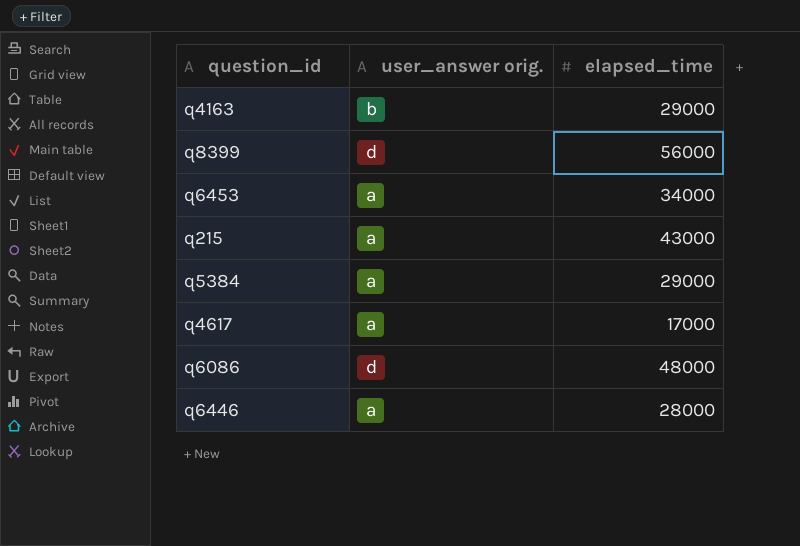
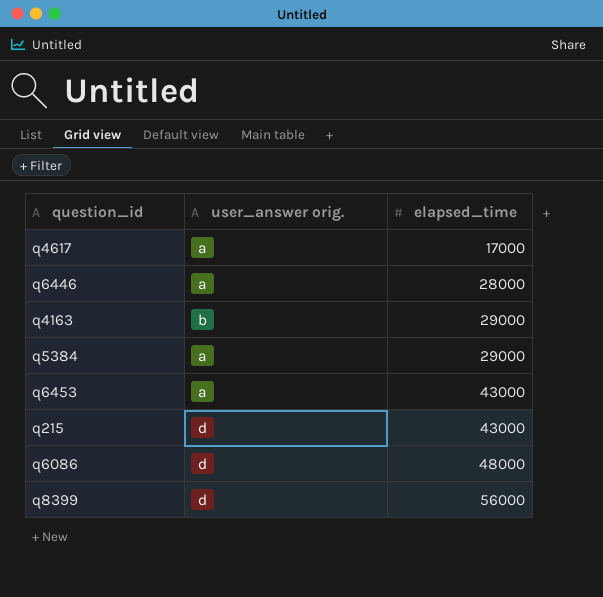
row order: none -> elapsed_time ascending
q6453 | elapsed_time: 34000 -> 43000
q215 | user_answer orig.: a -> d

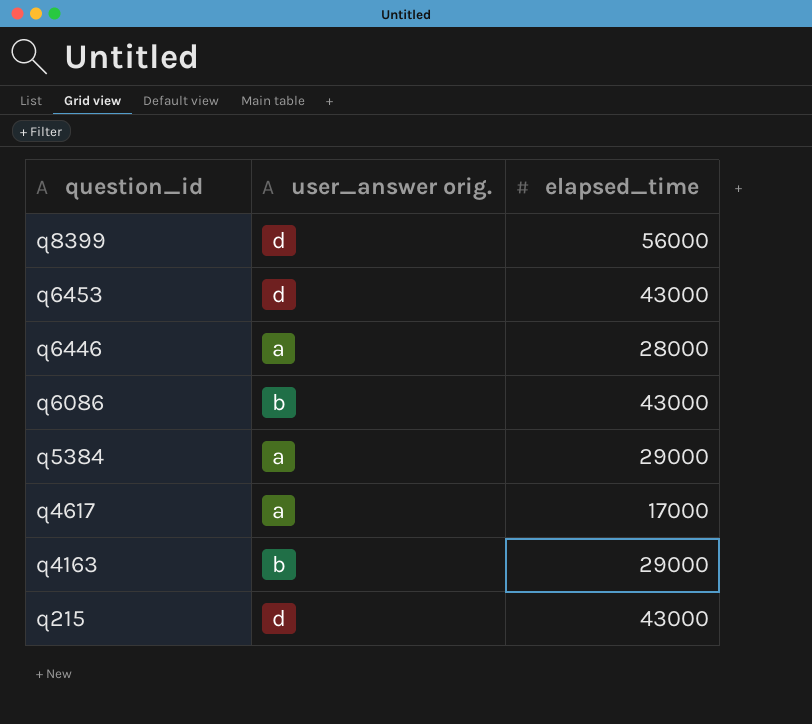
row order: elapsed_time ascending -> question_id descending
q6453 | user_answer orig.: a -> d
q6086 | user_answer orig.: d -> b
q6086 | elapsed_time: 48000 -> 43000

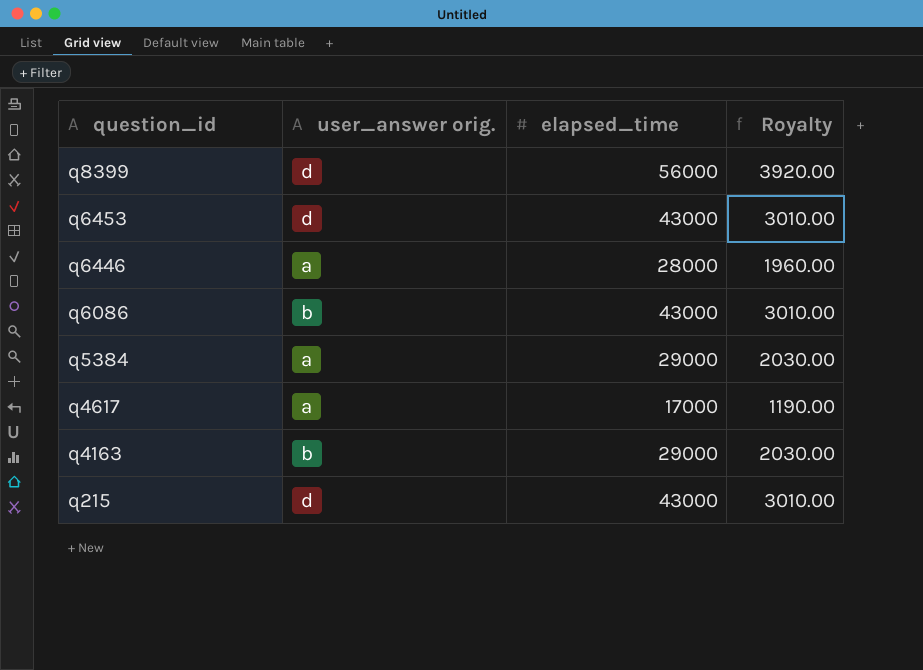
column Royalty | formula: none -> [elapsed_time] * 0.07

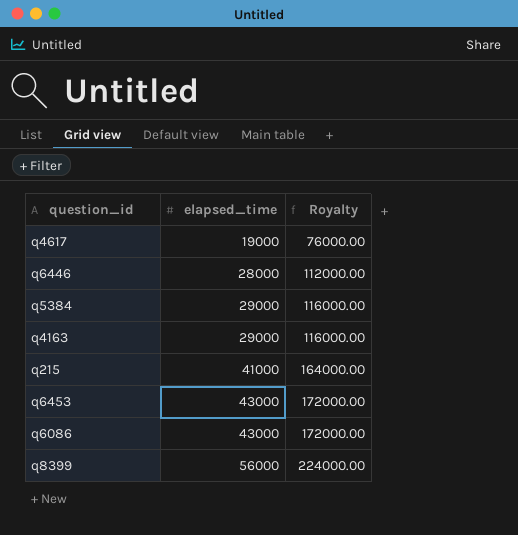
row order: question_id descending -> elapsed_time ascending
column user_answer orig. | position: 2 -> none
column Royalty | formula: [elapsed_time] * 0.07 -> [elapsed_time] * 4
q4617 | elapsed_time: 17000 -> 19000
q215 | elapsed_time: 43000 -> 41000

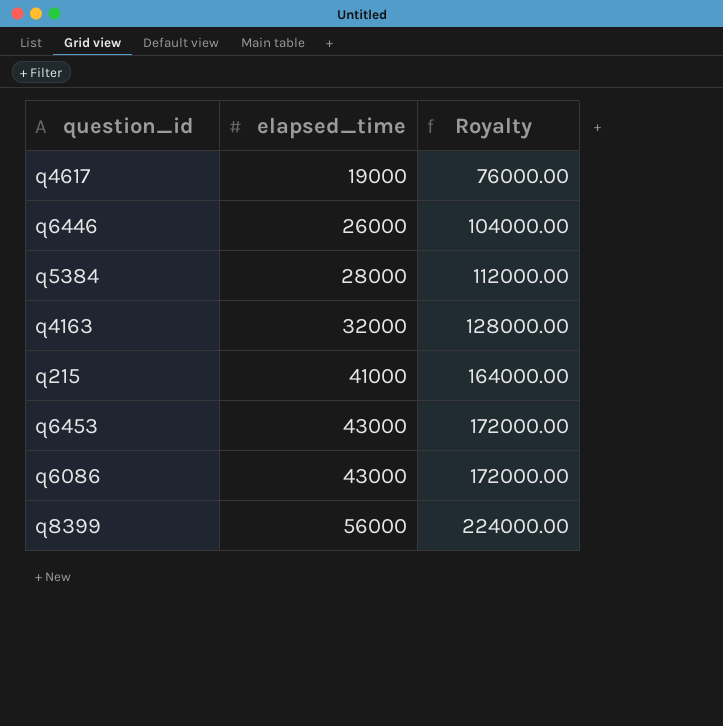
q6446 | elapsed_time: 28000 -> 26000
q6446 | Royalty: 112000.00 -> 104000.00
q5384 | elapsed_time: 29000 -> 28000
q5384 | Royalty: 116000.00 -> 112000.00
q4163 | elapsed_time: 29000 -> 32000
q4163 | Royalty: 116000.00 -> 128000.00

